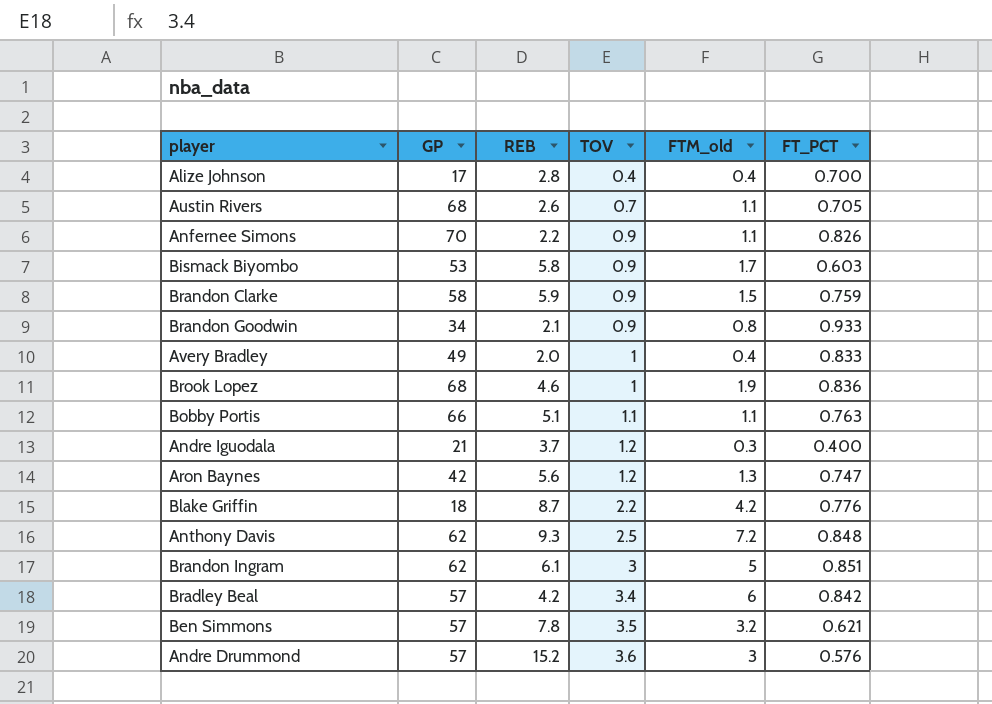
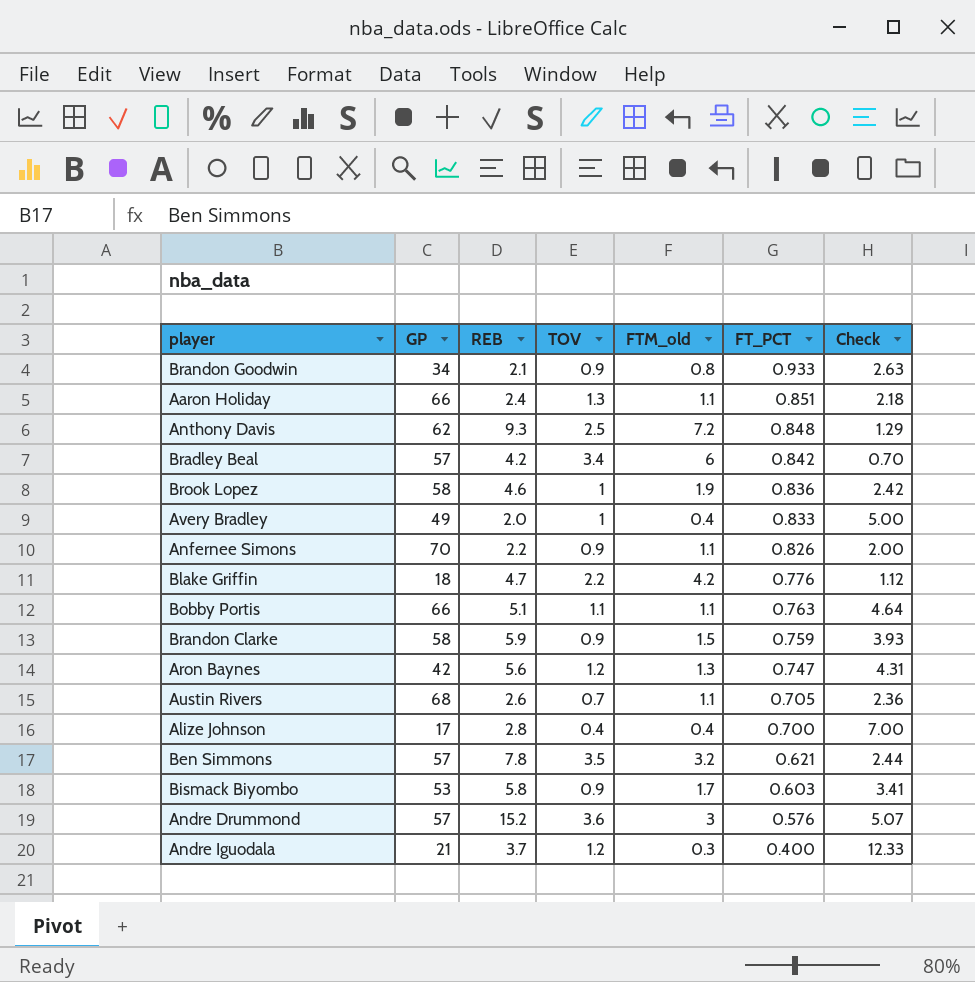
row order: TOV ascending -> FT_PCT descending
column Check | formula: none -> [REB] / [FTM_old]
row Brandon Ingram: 62 | 6.1 | 3 | 5 | 0.851 -> none
row Aaron Holiday: none -> 66 | 2.4 | 1.3 | 1.1 | 0.851 | 2.18
Brook Lopez | GP: 68 -> 58
Blake Griffin | REB: 8.7 -> 4.7

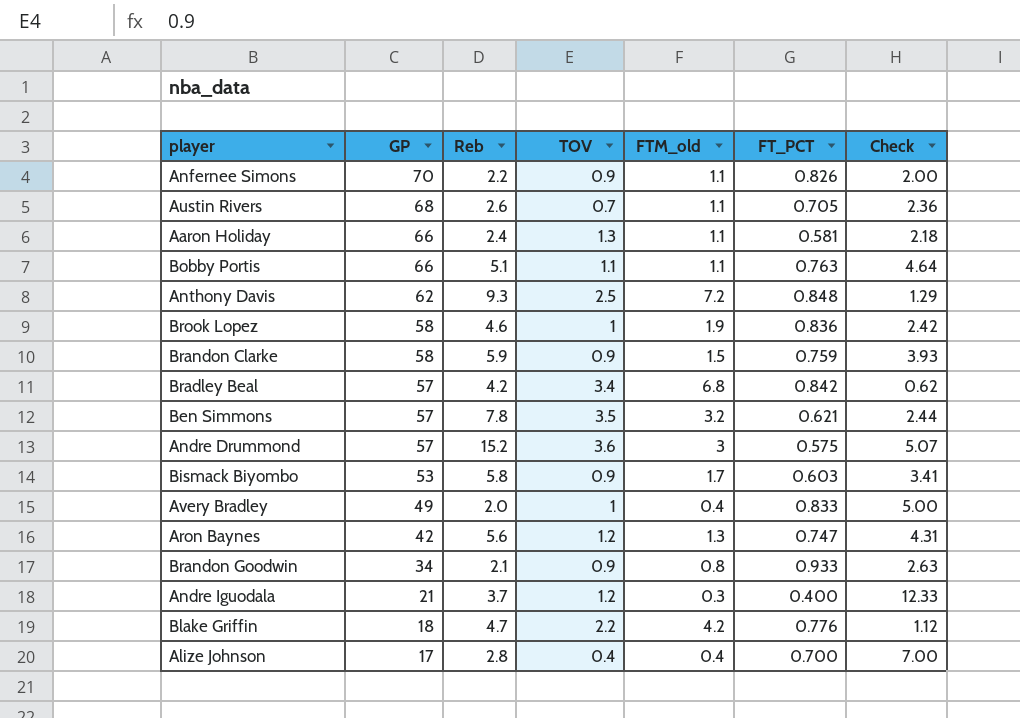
row order: FT_PCT descending -> GP descending
column name: REB -> Reb
Aaron Holiday | FT_PCT: 0.851 -> 0.581
Bradley Beal | FTM_old: 6 -> 6.8
Bradley Beal | Check: 0.70 -> 0.62
Andre Drummond | FT_PCT: 0.576 -> 0.575

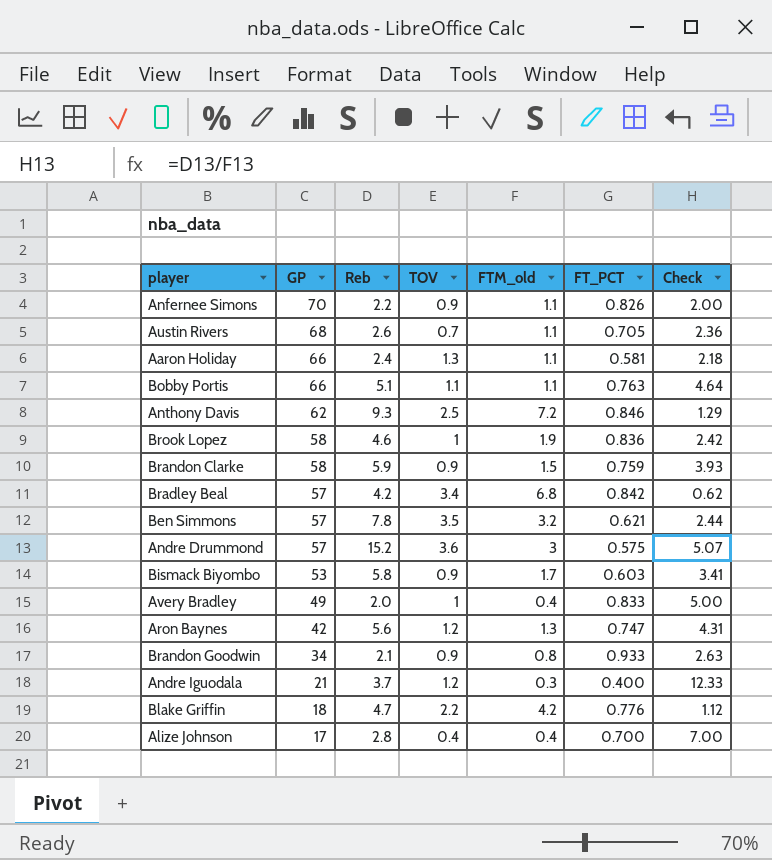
Anthony Davis | FT_PCT: 0.848 -> 0.846

